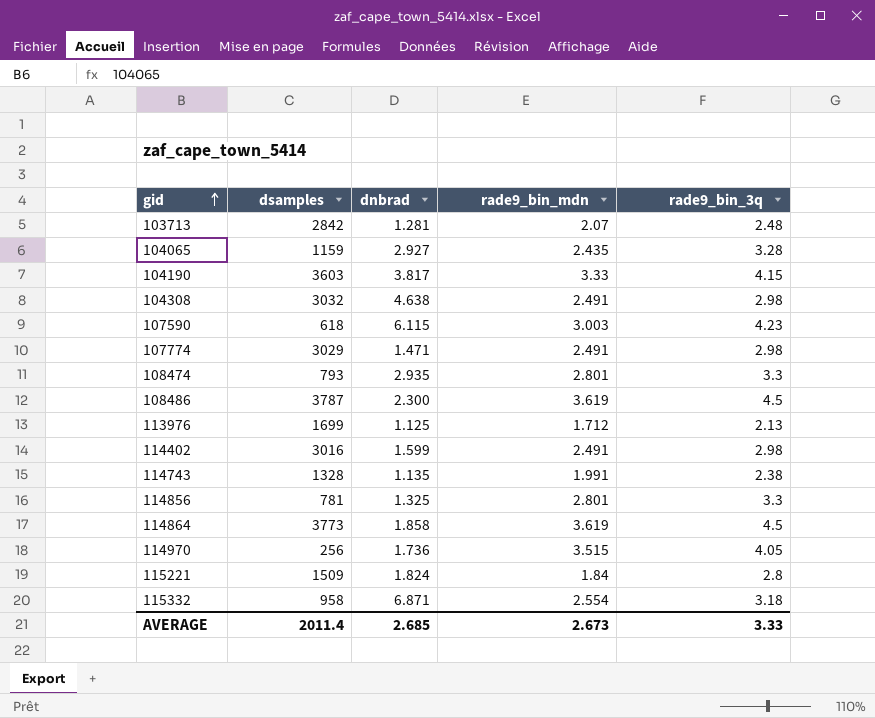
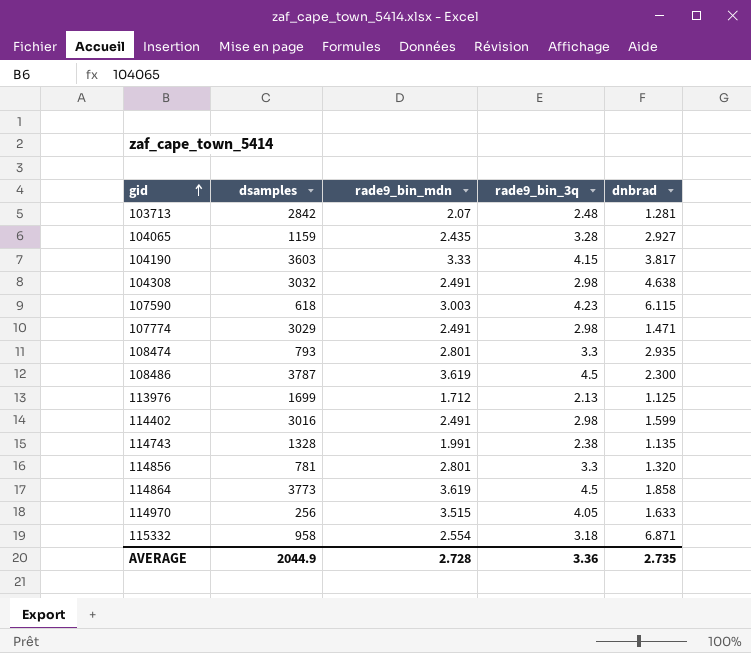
column dnbrad | position: 3 -> 5
row 115221: 1509 | 1.824 | 1.84 | 2.8 -> none
114856 | dnbrad: 1.325 -> 1.320
114970 | dnbrad: 1.736 -> 1.633
AVERAGE | dsamples: 2011.4 -> 2044.9
AVERAGE | rade9_bin_mdn: 2.673 -> 2.728
AVERAGE | rade9_bin_3q: 3.33 -> 3.36
AVERAGE | dnbrad: 2.685 -> 2.735

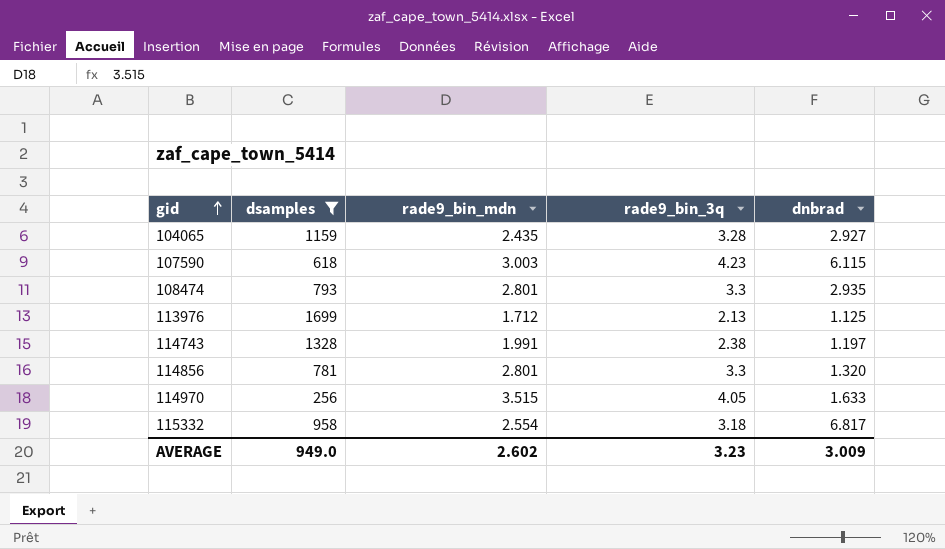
filter: none -> dsamples <= 1699
114743 | dnbrad: 1.135 -> 1.197
115332 | dnbrad: 6.871 -> 6.817
AVERAGE | dsamples: 2044.9 -> 949.0
AVERAGE | rade9_bin_mdn: 2.728 -> 2.602
AVERAGE | rade9_bin_3q: 3.36 -> 3.23
AVERAGE | dnbrad: 2.735 -> 3.009

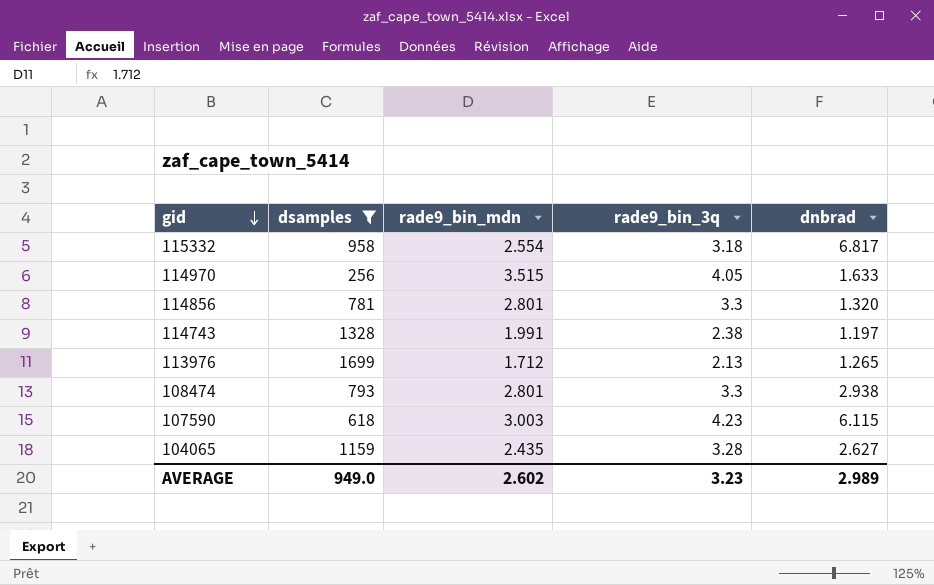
row order: gid ascending -> gid descending
113976 | dnbrad: 1.125 -> 1.265
108474 | dnbrad: 2.935 -> 2.938
104065 | dnbrad: 2.927 -> 2.627
AVERAGE | dnbrad: 3.009 -> 2.989

